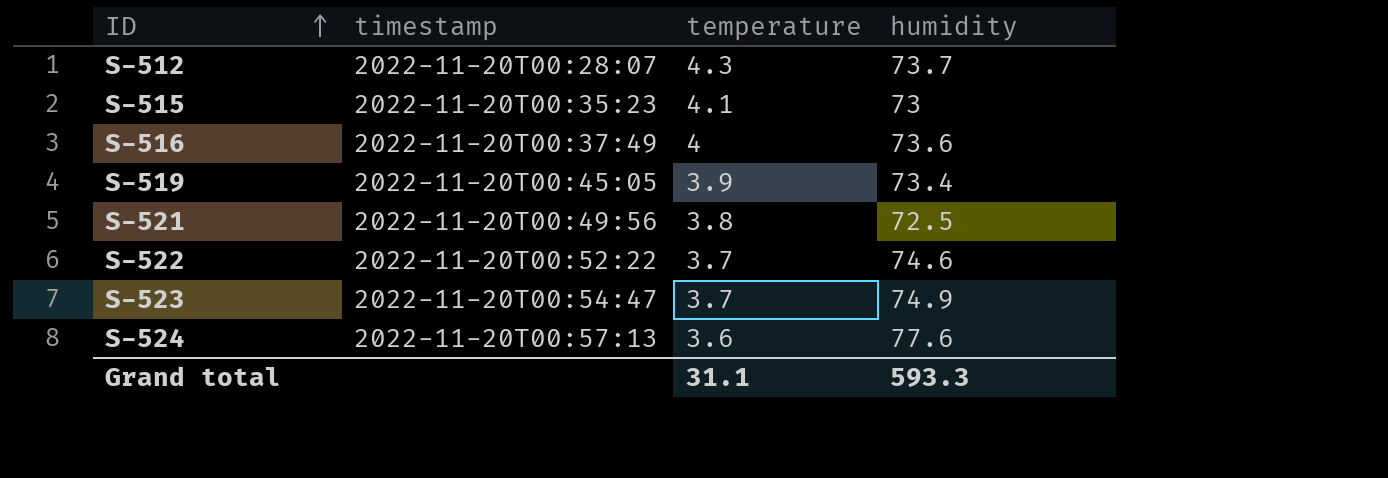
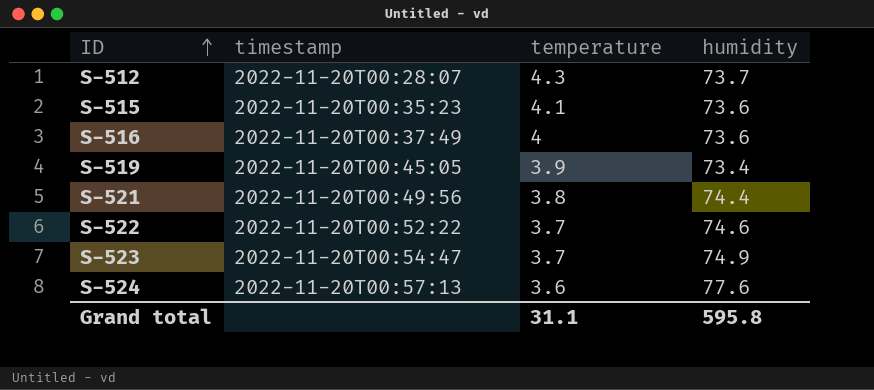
S-515 | humidity: 73 -> 73.6
S-521 | humidity: 72.5 -> 74.4
Grand total | humidity: 593.3 -> 595.8

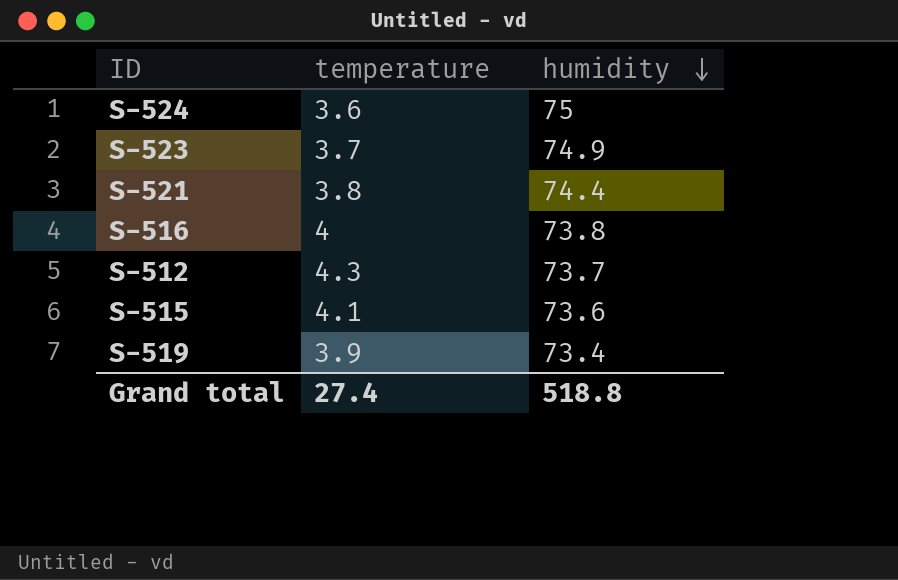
row order: ID ascending -> humidity descending
column timestamp | position: 2 -> none
row S-522: 2022-11-20T00:52:22 | 3.7 | 74.6 -> none
S-524 | humidity: 77.6 -> 75
S-516 | humidity: 73.6 -> 73.8
Grand total | temperature: 31.1 -> 27.4
Grand total | humidity: 595.8 -> 518.8

